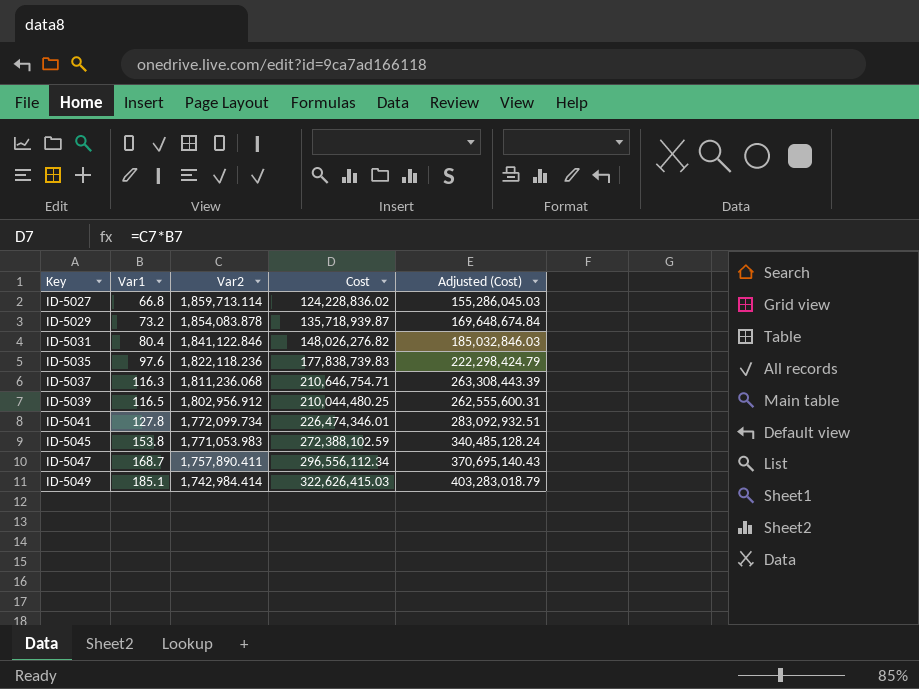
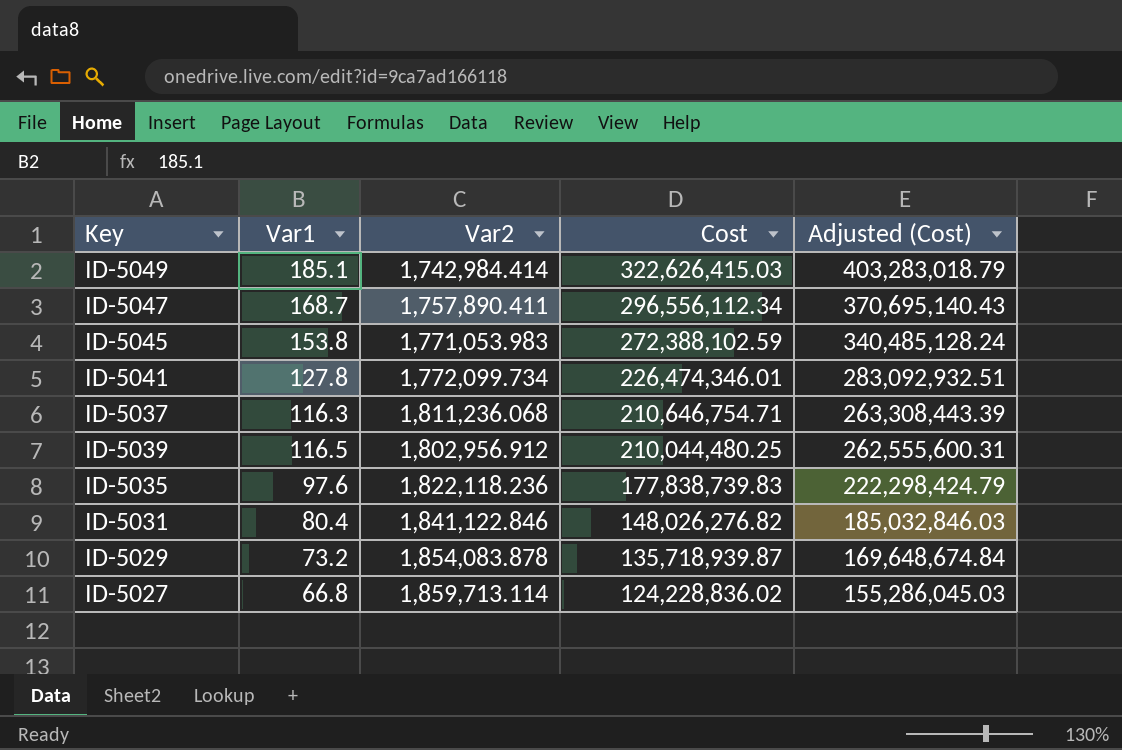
row order: Key ascending -> Cost descending

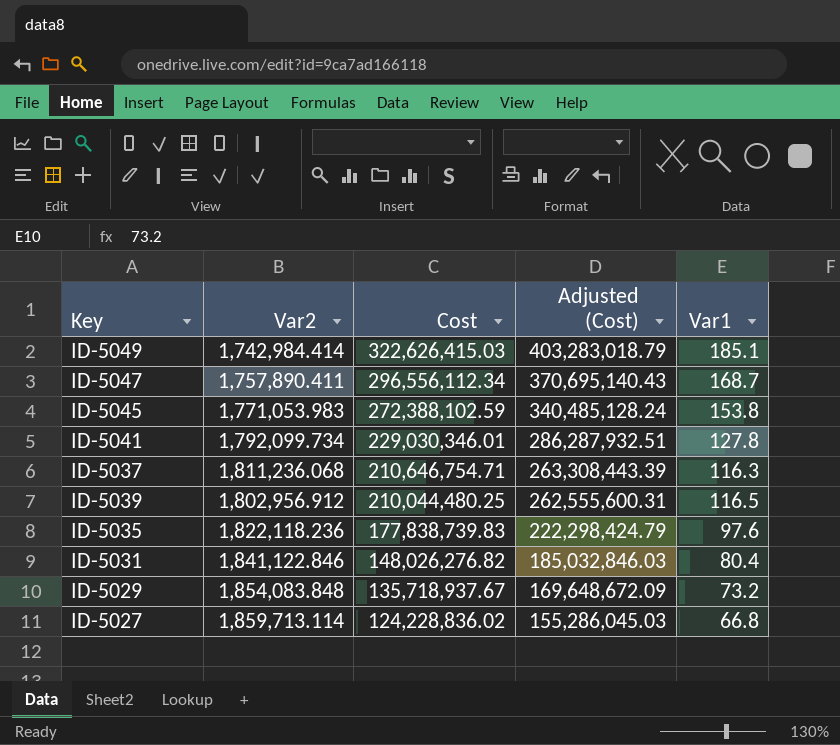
column Var1 | position: 2 -> 5
ID-5041 | Var2: 1,772,099.734 -> 1,792,099.734
ID-5041 | Cost: 226,474,346.01 -> 229,030,346.01
ID-5041 | Adjusted (Cost): 283,092,932.51 -> 286,287,932.51
ID-5029 | Var2: 1,854,083.878 -> 1,854,083.848
ID-5029 | Cost: 135,718,939.87 -> 135,718,937.67
ID-5029 | Adjusted (Cost): 169,648,674.84 -> 169,648,672.09

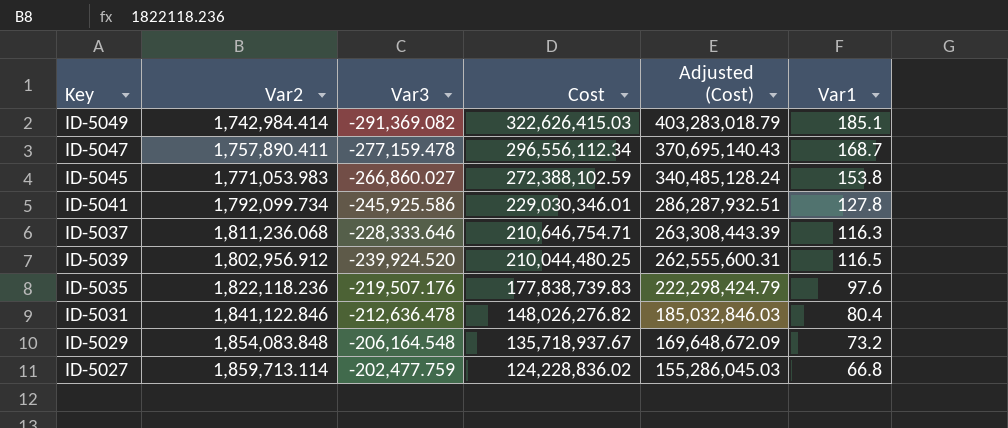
column Var3 | position: none -> 3

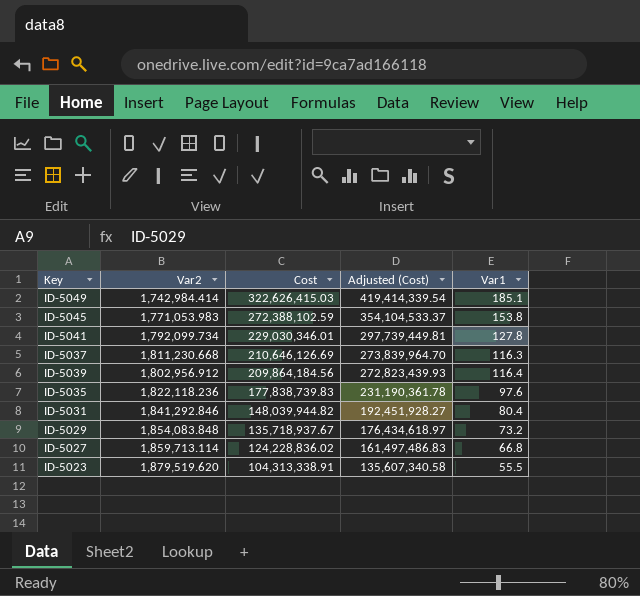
column Var3 | position: 3 -> none
column Adjusted (Cost) | formula: [Cost] * 1.25 -> [Cost] * 1.3
row ID-5047: 1,757,890.411 | -277,159.478 | 296,556,112.34 | 370,695,140.43 | 168.7 -> none
ID-5037 | Var2: 1,811,236.068 -> 1,811,230.668
ID-5037 | Cost: 210,646,754.71 -> 210,646,126.69
ID-5039 | Cost: 210,044,480.25 -> 209,864,184.56
ID-5039 | Var1: 116.5 -> 116.4
ID-5031 | Var2: 1,841,122.846 -> 1,841,292.846
ID-5031 | Cost: 148,026,276.82 -> 148,039,944.82
row ID-5023: none -> 1,879,519.620 | 104,313,338.91 | 135,607,340.58 | 55.5

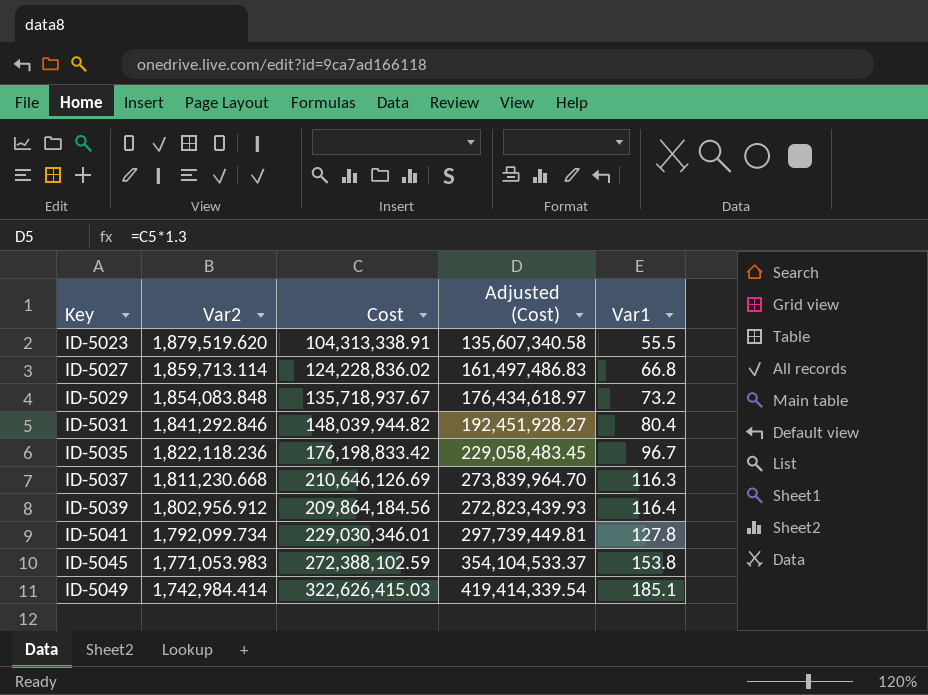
row order: Cost descending -> Key ascending
ID-5035 | Cost: 177,838,739.83 -> 176,198,833.42
ID-5035 | Adjusted (Cost): 231,190,361.78 -> 229,058,483.45
ID-5035 | Var1: 97.6 -> 96.7

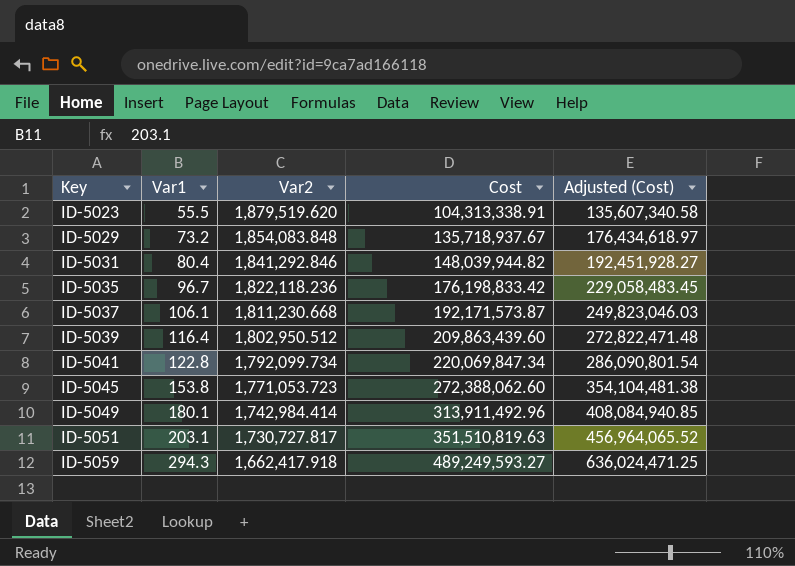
column Var1 | position: 5 -> 2
row ID-5027: 1,859,713.114 | 124,228,836.02 | 161,497,486.83 | 66.8 -> none
ID-5037 | Var1: 116.3 -> 106.1
ID-5037 | Cost: 210,646,126.69 -> 192,171,573.87
ID-5037 | Adjusted (Cost): 273,839,964.70 -> 249,823,046.03
ID-5039 | Var2: 1,802,956.912 -> 1,802,950.512
ID-5039 | Cost: 209,864,184.56 -> 209,863,439.60
ID-5039 | Adjusted (Cost): 272,823,439.93 -> 272,822,471.48
ID-5041 | Var1: 127.8 -> 122.8
ID-5041 | Cost: 229,030,346.01 -> 220,069,847.34
ID-5041 | Adjusted (Cost): 297,739,449.81 -> 286,090,801.54
ID-5045 | Var2: 1,771,053.983 -> 1,771,053.723
ID-5045 | Cost: 272,388,102.59 -> 272,388,062.60
ID-5045 | Adjusted (Cost): 354,104,533.37 -> 354,104,481.38
ID-5049 | Var1: 185.1 -> 180.1
ID-5049 | Cost: 322,626,415.03 -> 313,911,492.96
ID-5049 | Adjusted (Cost): 419,414,339.54 -> 408,084,940.85
row ID-5051: none -> 203.1 | 1,730,727.817 | 351,510,819.63 | 456,964,065.52
row ID-5059: none -> 294.3 | 1,662,417.918 | 489,249,593.27 | 636,024,471.25

